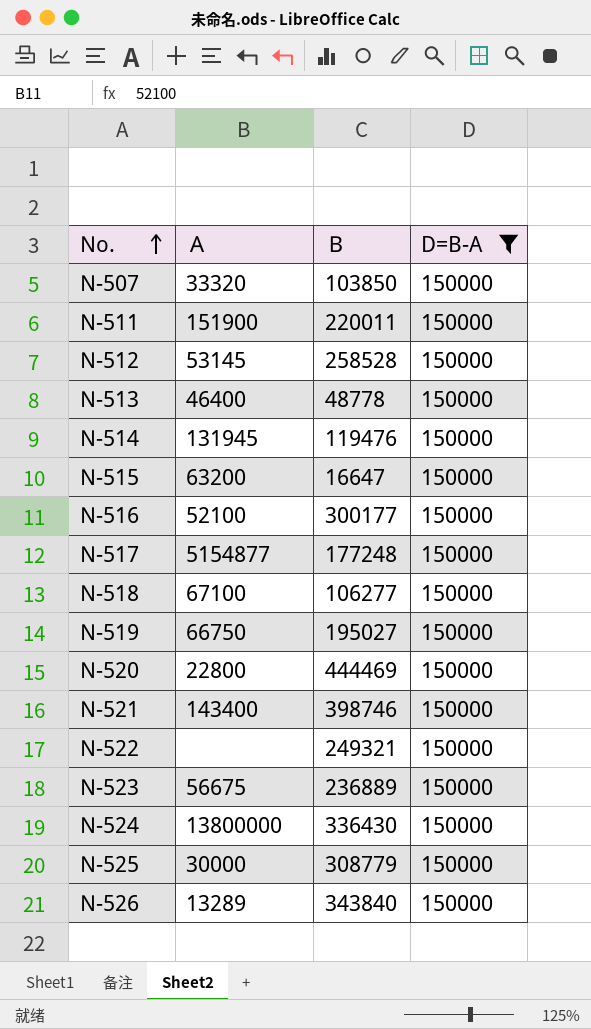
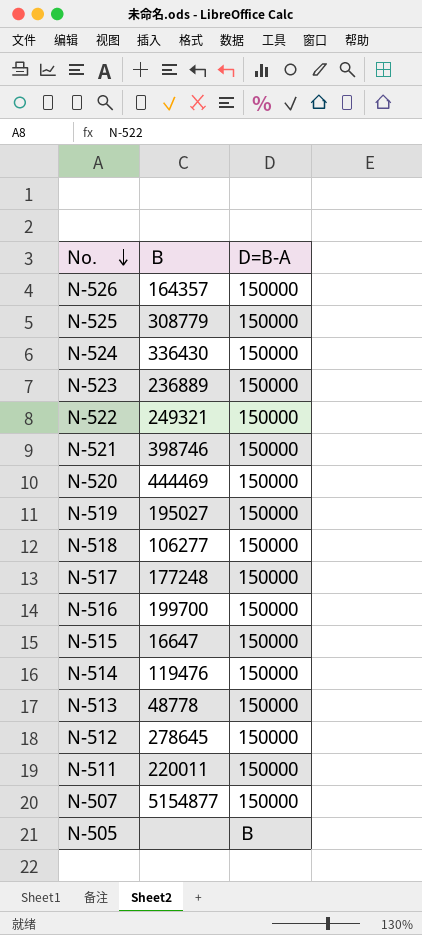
filter: D=B-A = 150000 -> none
row order: No. ascending -> No. descending
column Ａ | position: 2 -> none
N-526 | Ｂ: 343840 -> 164357
N-516 | Ｂ: 300177 -> 199700
N-512 | Ｂ: 258528 -> 278645
N-507 | Ｂ: 103850 -> 5154877

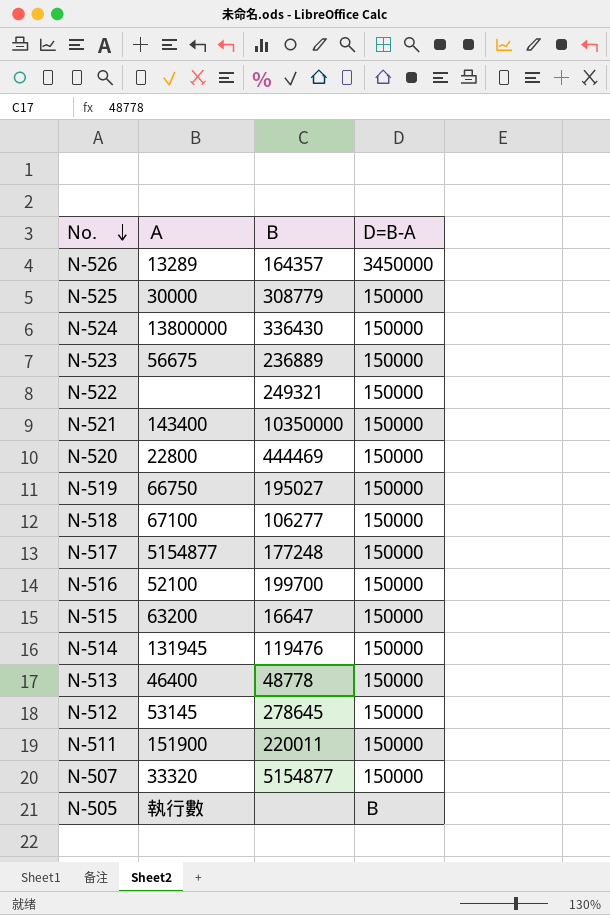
column Ａ | position: none -> 2
N-526 | D=B-A: 150000 -> 3450000
N-521 | Ｂ: 398746 -> 10350000

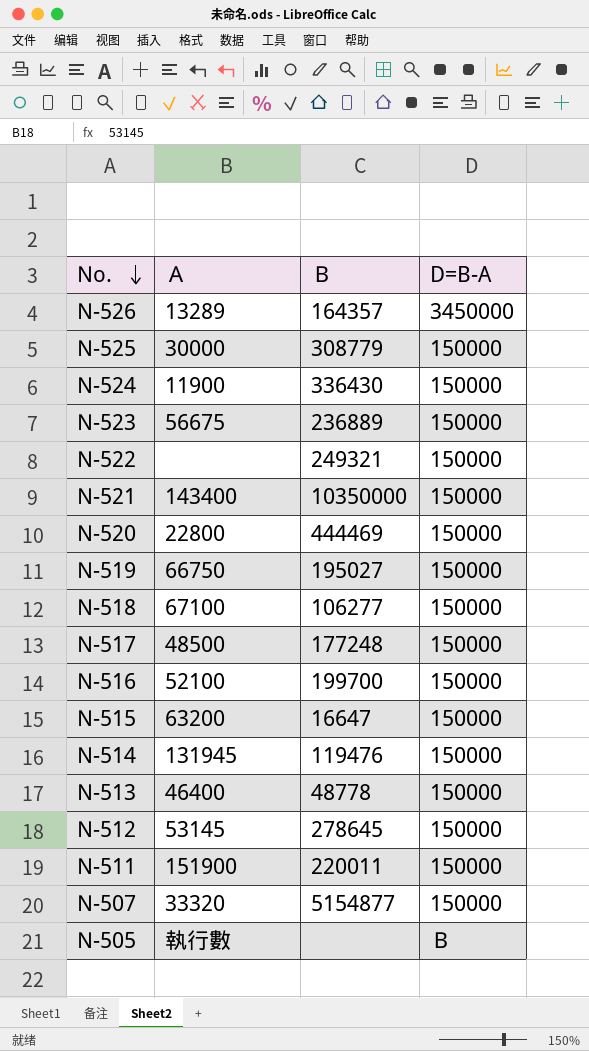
N-524 | Ａ: 13800000 -> 11900
N-517 | Ａ: 5154877 -> 48500

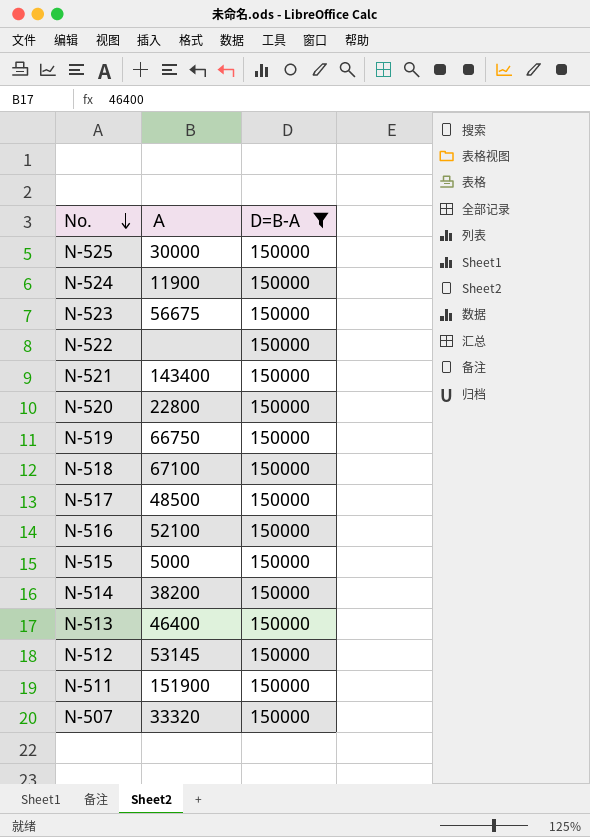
filter: none -> D=B-A = 150000
column Ｂ | position: 3 -> none
N-515 | Ａ: 63200 -> 5000
N-514 | Ａ: 131945 -> 38200

